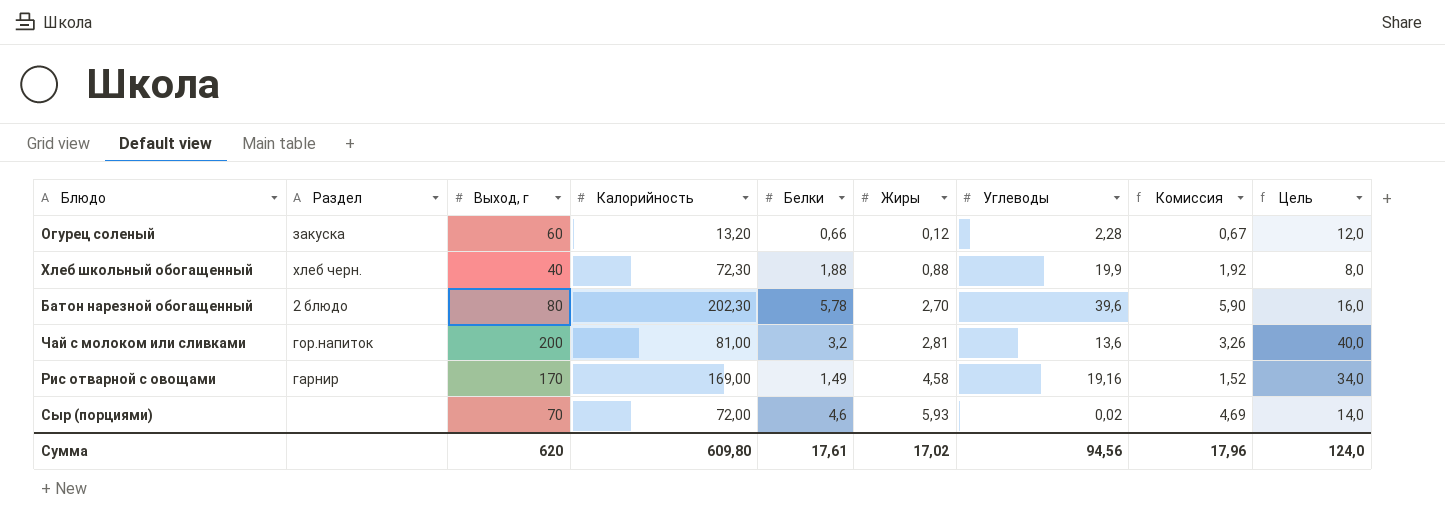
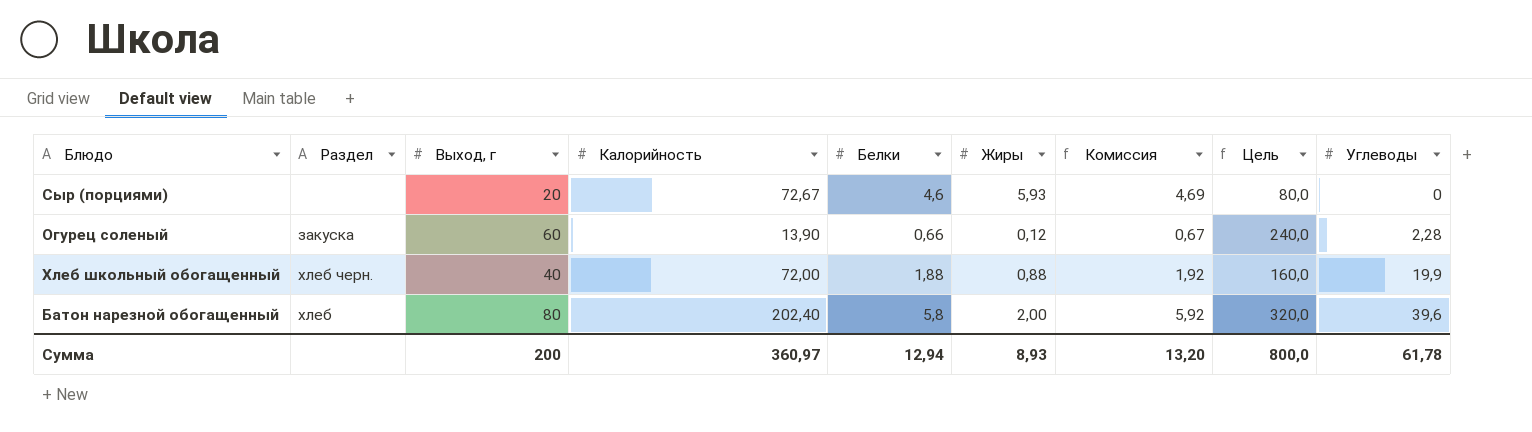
row order: Жиры ascending -> Углеводы ascending
column Цель | formula: [Выход, г] * 0,2 -> [Выход, г] * 4
column Углеводы | position: 7 -> 9
row Чай с молоком или сливками: гор.напиток | 200 | 81,00 | 3,2 | 2,81 | 13,6 | 3,26 | 40,0 -> none
row Рис отварной с овощами: гарнир | 170 | 169,00 | 1,49 | 4,58 | 19,16 | 1,52 | 34,0 -> none
Сыр (порциями) | Выход, г: 70 -> 20
Сыр (порциями) | Калорийность: 72,00 -> 72,67
Сыр (порциями) | Углеводы: 0,02 -> 0
Огурец соленый | Калорийность: 13,20 -> 13,90
Хлеб школьный обогащенный | Калорийность: 72,30 -> 72,00
Батон нарезной обогащенный | Раздел: 2 блюдо -> хлеб
Батон нарезной обогащенный | Калорийность: 202,30 -> 202,40
Батон нарезной обогащенный | Белки: 5,78 -> 5,8
Батон нарезной обогащенный | Жиры: 2,70 -> 2,00
Батон нарезной обогащенный | Комиссия: 5,90 -> 5,92
Сумма | Выход, г: 620 -> 200
Сумма | Калорийность: 609,80 -> 360,97
Сумма | Белки: 17,61 -> 12,94
Сумма | Жиры: 17,02 -> 8,93
Сумма | Комиссия: 17,96 -> 13,20
Сумма | Цель: 124,0 -> 800,0
Сумма | Углеводы: 94,56 -> 61,78

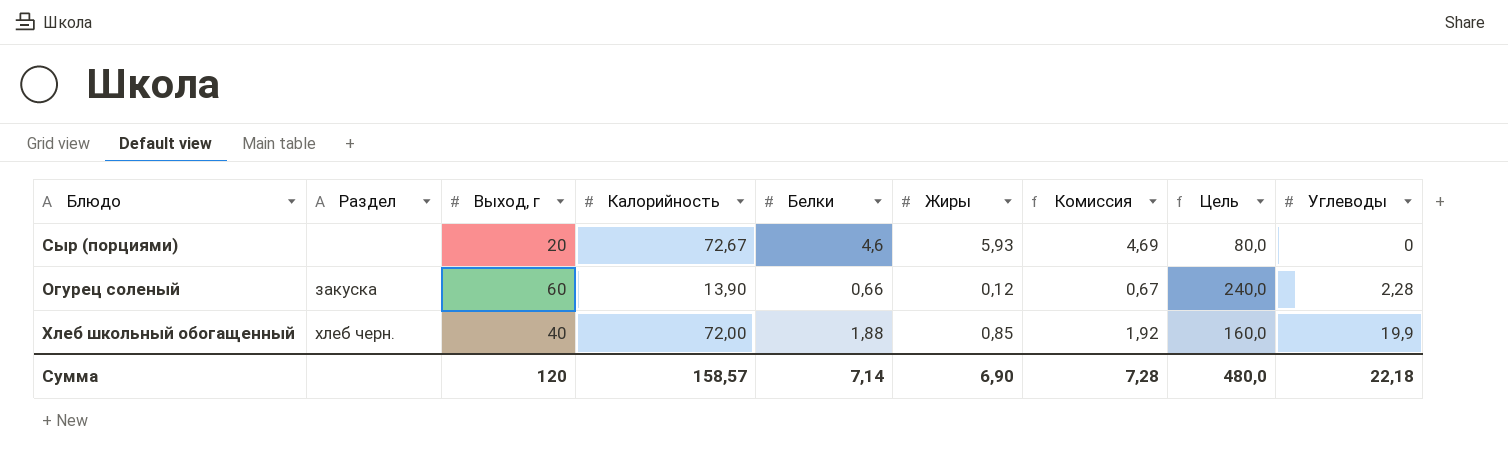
row Батон нарезной обогащенный: хлеб | 80 | 202,40 | 5,8 | 2,00 | 5,92 | 320,0 | 39,6 -> none
Хлеб школьный обогащенный | Жиры: 0,88 -> 0,85
Сумма | Выход, г: 200 -> 120
Сумма | Калорийность: 360,97 -> 158,57
Сумма | Белки: 12,94 -> 7,14
Сумма | Жиры: 8,93 -> 6,90
Сумма | Комиссия: 13,20 -> 7,28
Сумма | Цель: 800,0 -> 480,0
Сумма | Углеводы: 61,78 -> 22,18

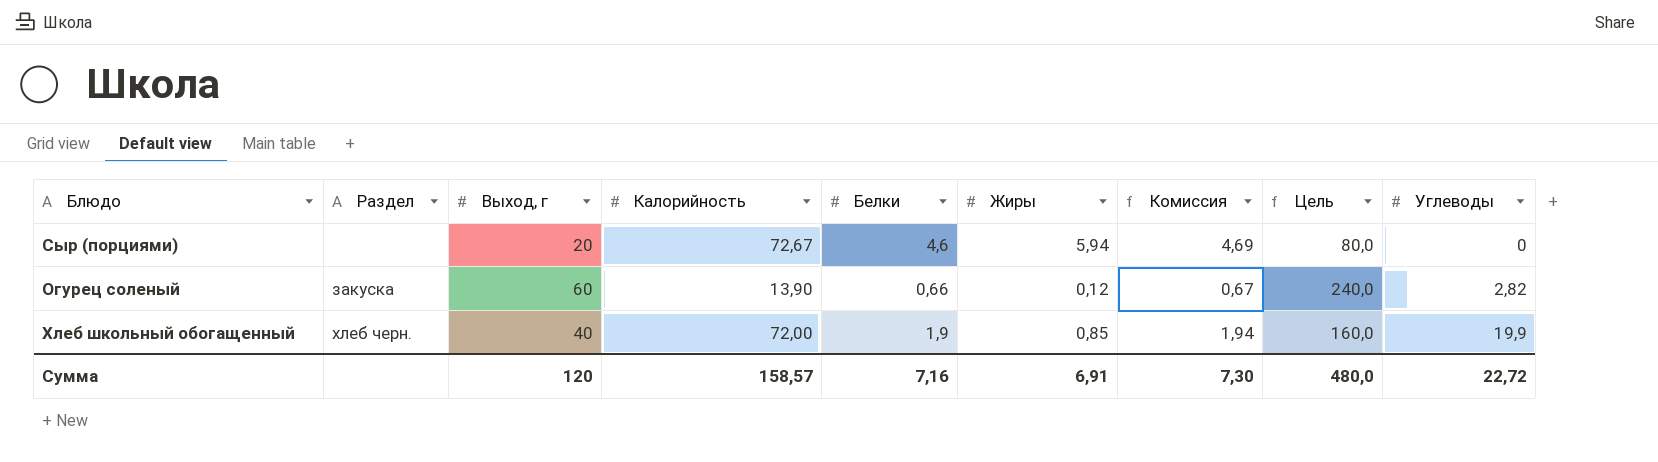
Сыр (порциями) | Жиры: 5,93 -> 5,94
Огурец соленый | Углеводы: 2,28 -> 2,82
Хлеб школьный обогащенный | Белки: 1,88 -> 1,9
Хлеб школьный обогащенный | Комиссия: 1,92 -> 1,94
Сумма | Белки: 7,14 -> 7,16
Сумма | Жиры: 6,90 -> 6,91
Сумма | Комиссия: 7,28 -> 7,30
Сумма | Углеводы: 22,18 -> 22,72

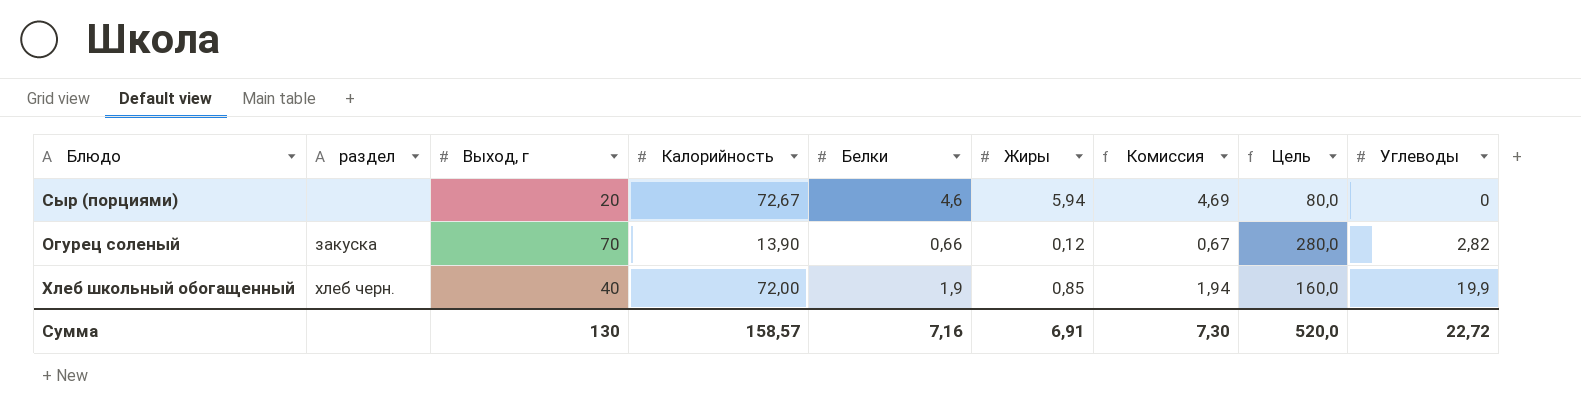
column name: Раздел -> раздел
Огурец соленый | Выход, г: 60 -> 70
Огурец соленый | Цель: 240,0 -> 280,0
Сумма | Выход, г: 120 -> 130
Сумма | Цель: 480,0 -> 520,0

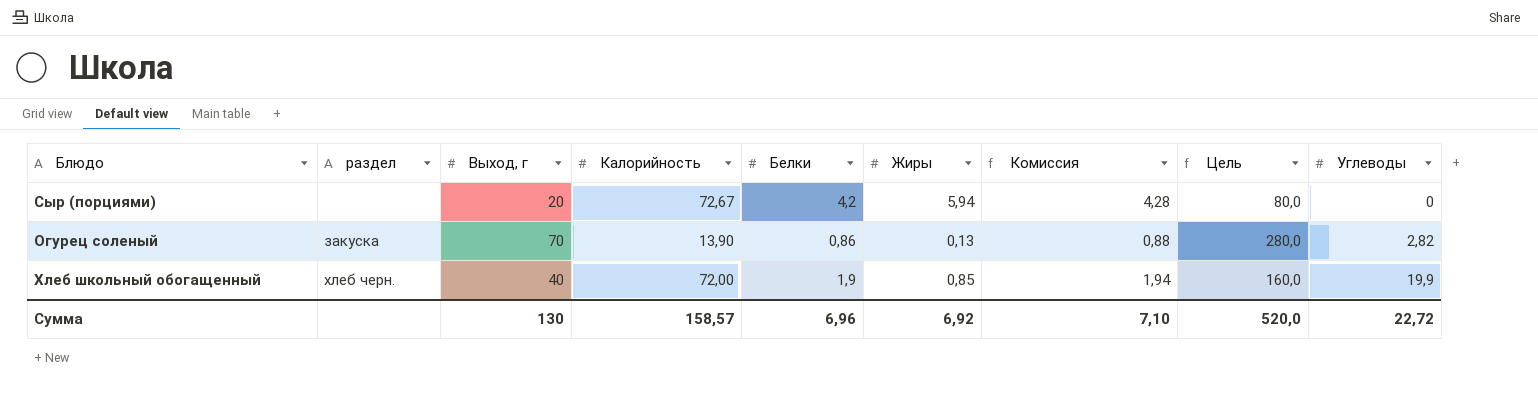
Сыр (порциями) | Белки: 4,6 -> 4,2
Сыр (порциями) | Комиссия: 4,69 -> 4,28
Огурец соленый | Белки: 0,66 -> 0,86
Огурец соленый | Жиры: 0,12 -> 0,13
Огурец соленый | Комиссия: 0,67 -> 0,88
Сумма | Белки: 7,16 -> 6,96
Сумма | Жиры: 6,91 -> 6,92
Сумма | Комиссия: 7,30 -> 7,10

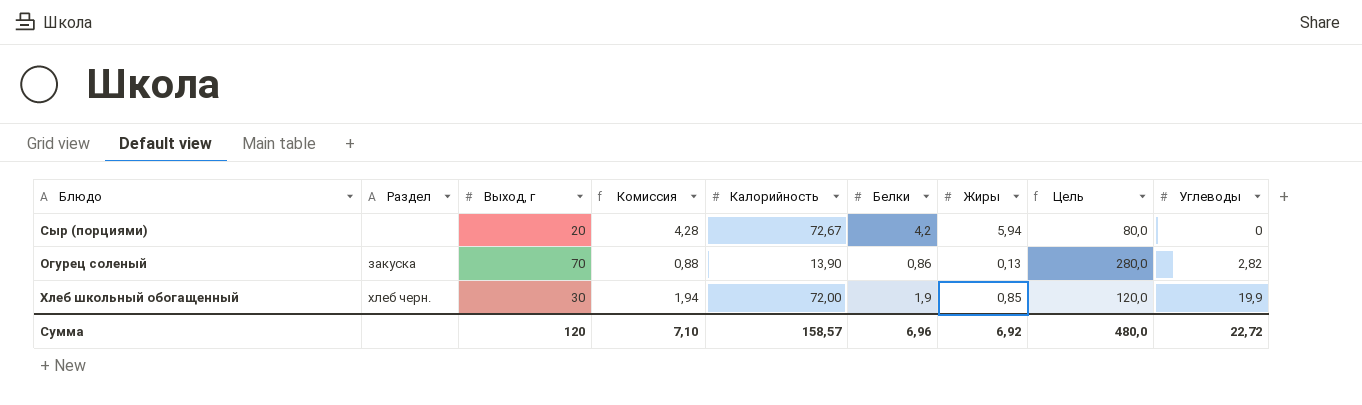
column name: раздел -> Раздел
column Комиссия | position: 7 -> 4
Хлеб школьный обогащенный | Выход, г: 40 -> 30
Хлеб школьный обогащенный | Цель: 160,0 -> 120,0
Сумма | Выход, г: 130 -> 120
Сумма | Цель: 520,0 -> 480,0

